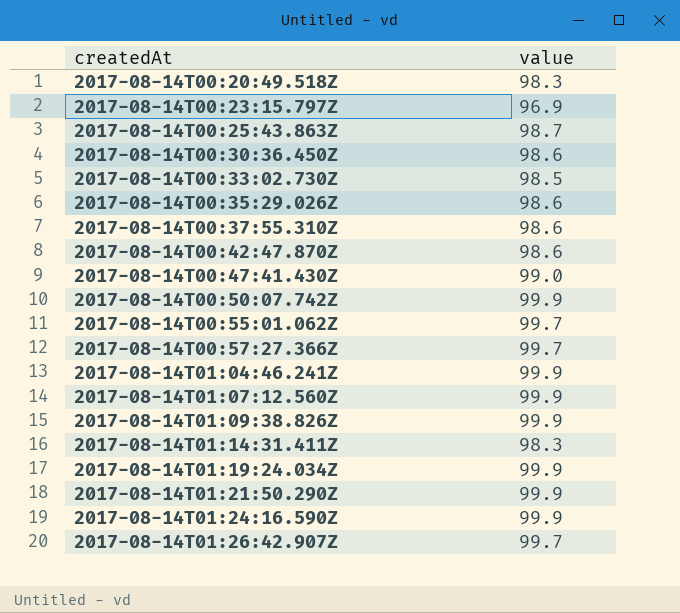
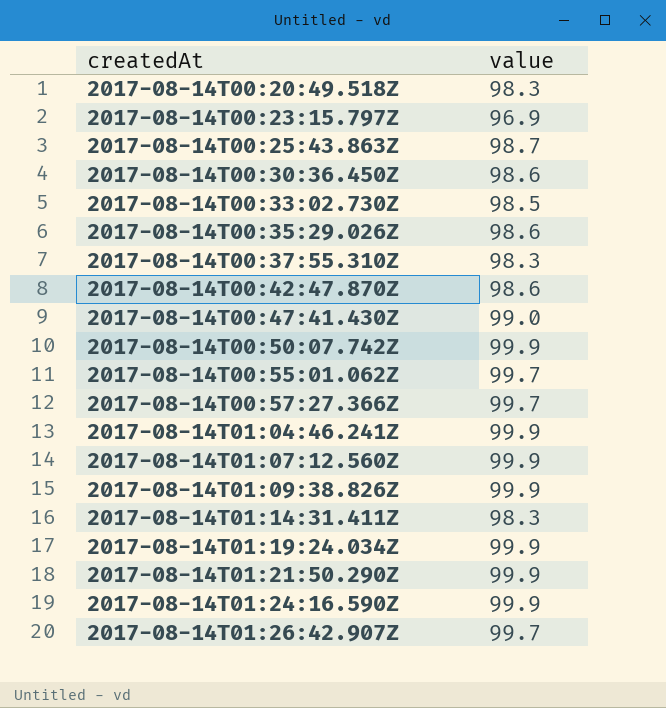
2017-08-14T00:37:55.310Z | value: 98.6 -> 98.3

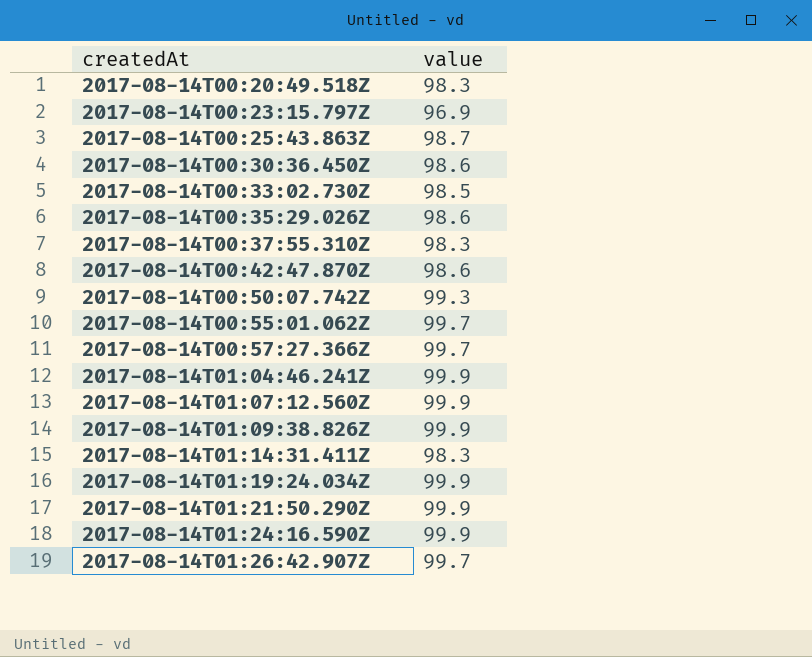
row 2017-08-14T00:47:41.430Z: 99.0 -> none
2017-08-14T00:50:07.742Z | value: 99.9 -> 99.3

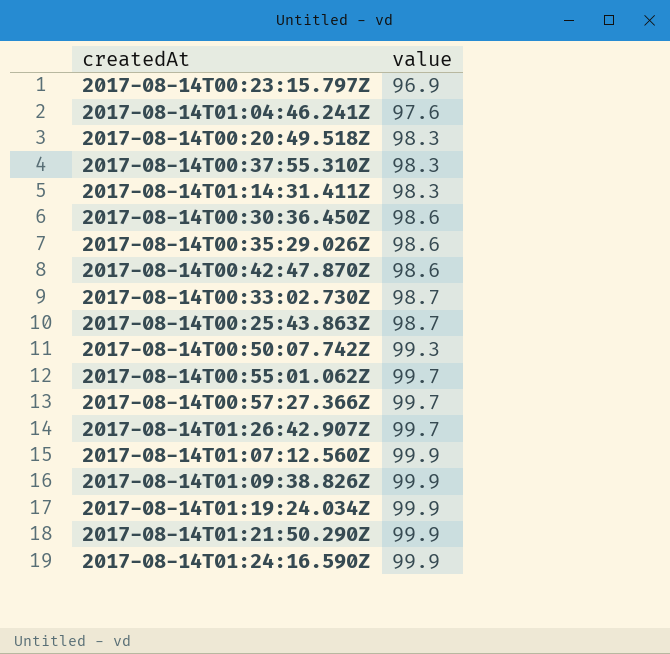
row order: createdAt ascending -> value ascending
2017-08-14T01:04:46.241Z | value: 99.9 -> 97.6
2017-08-14T00:33:02.730Z | value: 98.5 -> 98.7

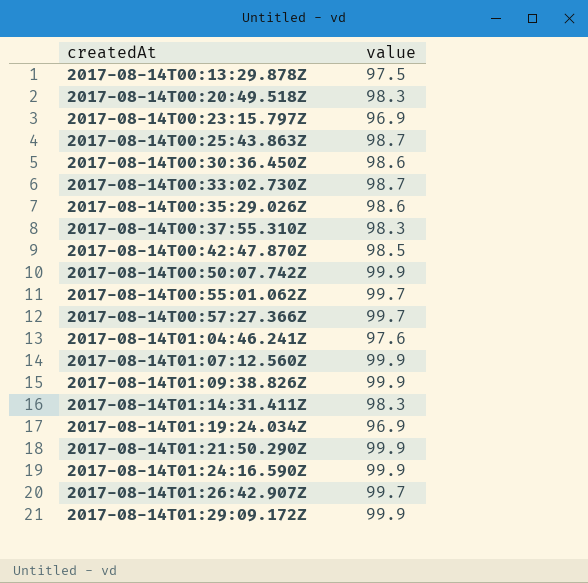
row order: value ascending -> createdAt ascending
row 2017-08-14T00:13:29.878Z: none -> 97.5
2017-08-14T00:42:47.870Z | value: 98.6 -> 98.5
2017-08-14T00:50:07.742Z | value: 99.3 -> 99.9
2017-08-14T01:19:24.034Z | value: 99.9 -> 96.9
row 2017-08-14T01:29:09.172Z: none -> 99.9

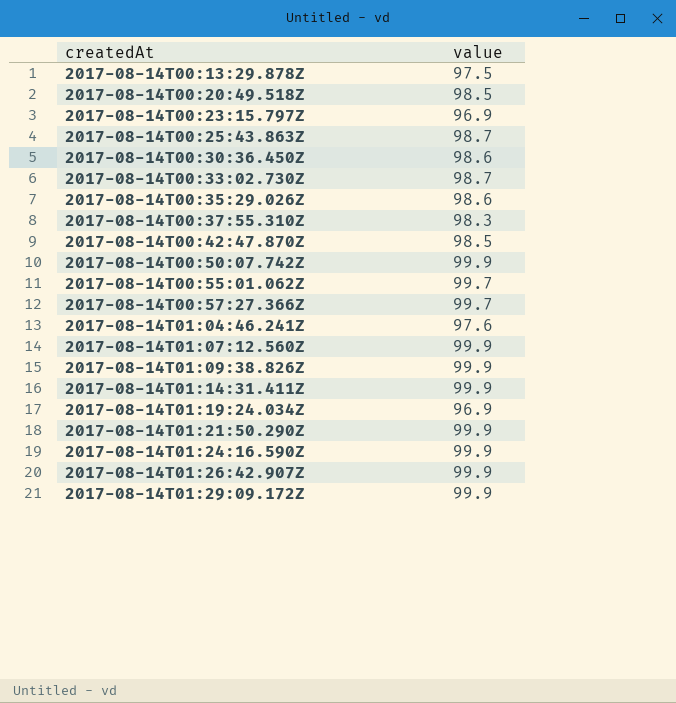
2017-08-14T00:20:49.518Z | value: 98.3 -> 98.5
2017-08-14T01:14:31.411Z | value: 98.3 -> 99.9
2017-08-14T01:26:42.907Z | value: 99.7 -> 99.9

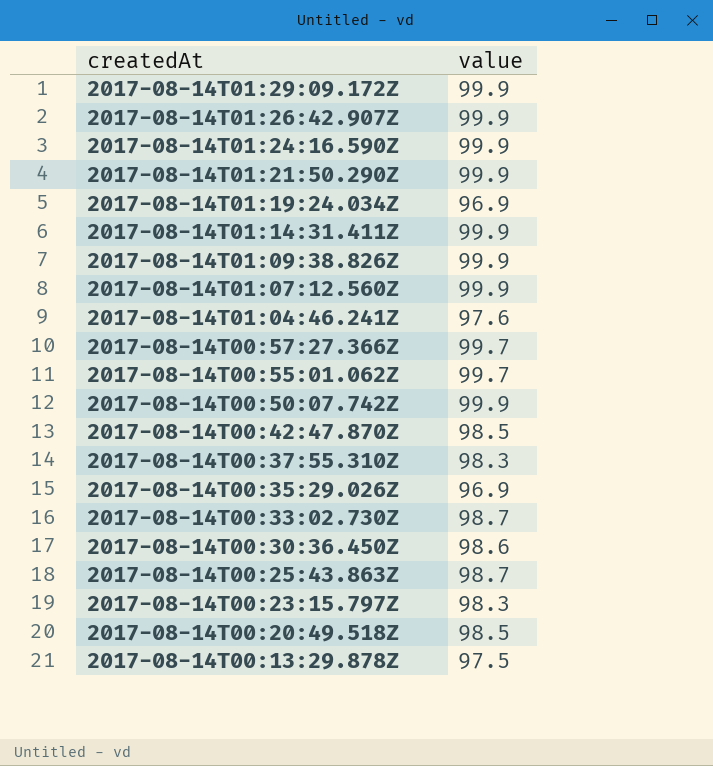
row order: createdAt ascending -> createdAt descending
2017-08-14T00:35:29.026Z | value: 98.6 -> 96.9
2017-08-14T00:23:15.797Z | value: 96.9 -> 98.3

